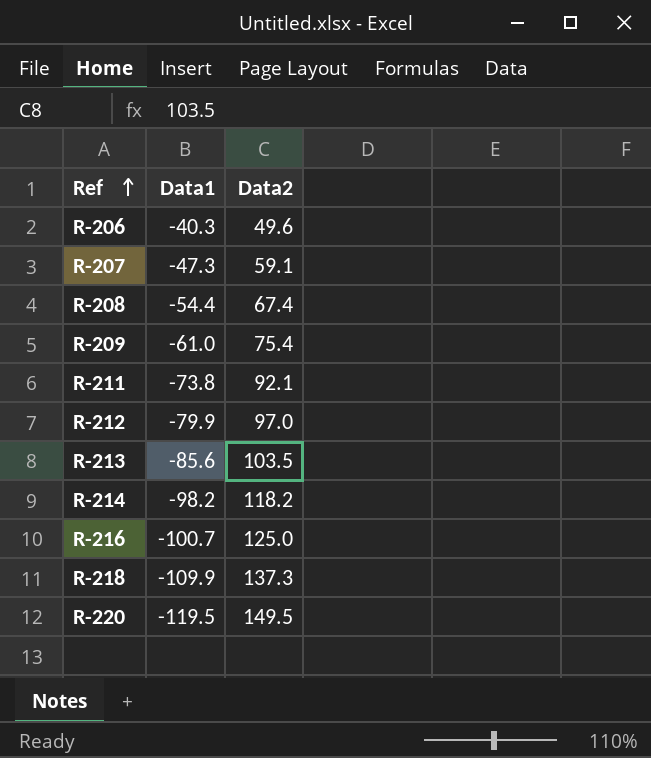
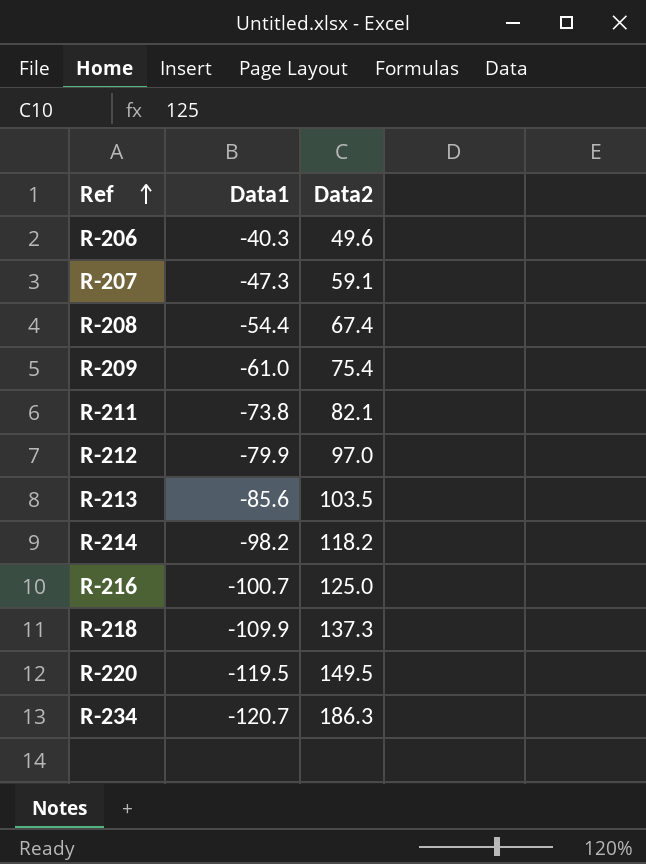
R-211 | Data2: 92.1 -> 82.1
row R-234: none -> -120.7 | 186.3

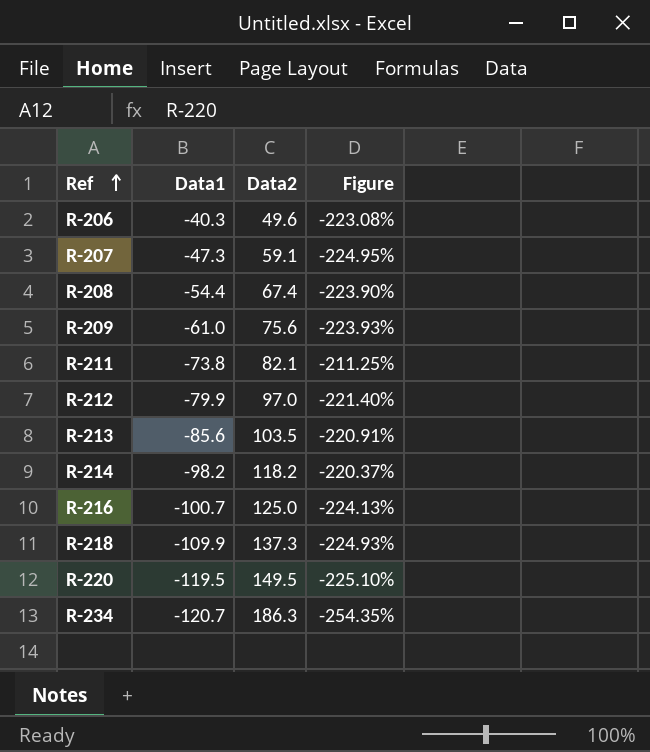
column Figure | formula: none -> ([Data2] - [Data1]) / [Data1]
R-209 | Data2: 75.4 -> 75.6

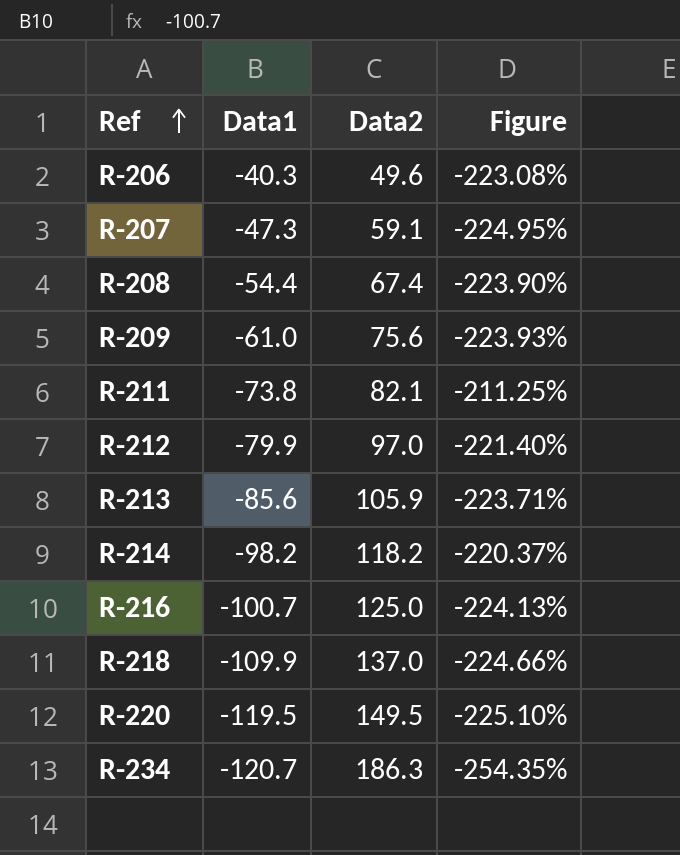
R-213 | Data2: 103.5 -> 105.9
R-213 | Figure: -220.91% -> -223.71%
R-218 | Data2: 137.3 -> 137.0
R-218 | Figure: -224.93% -> -224.66%

